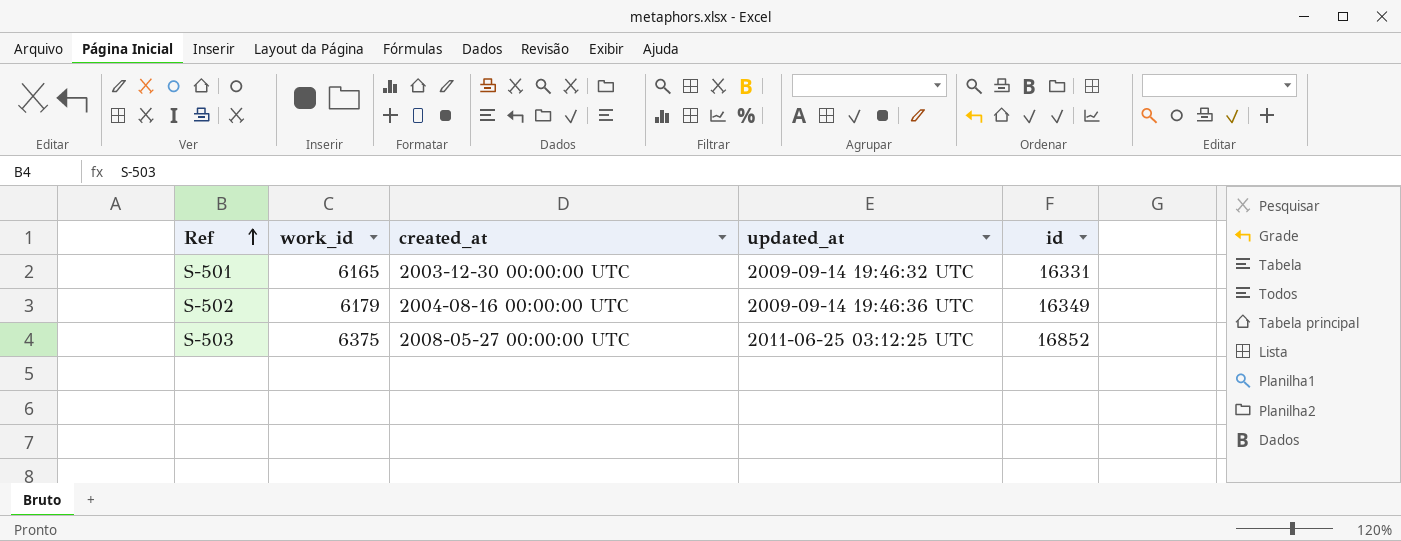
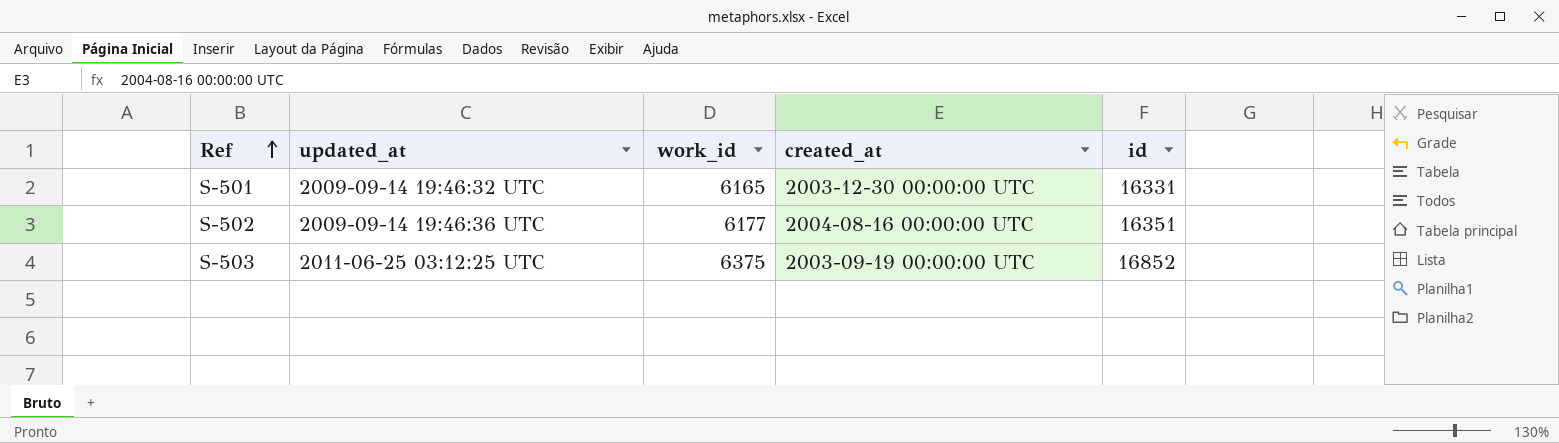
column updated_at | position: 4 -> 2
S-502 | work_id: 6179 -> 6177
S-502 | id: 16349 -> 16351
S-503 | created_at: 2008-05-27 00:00:00 UTC -> 2003-09-19 00:00:00 UTC

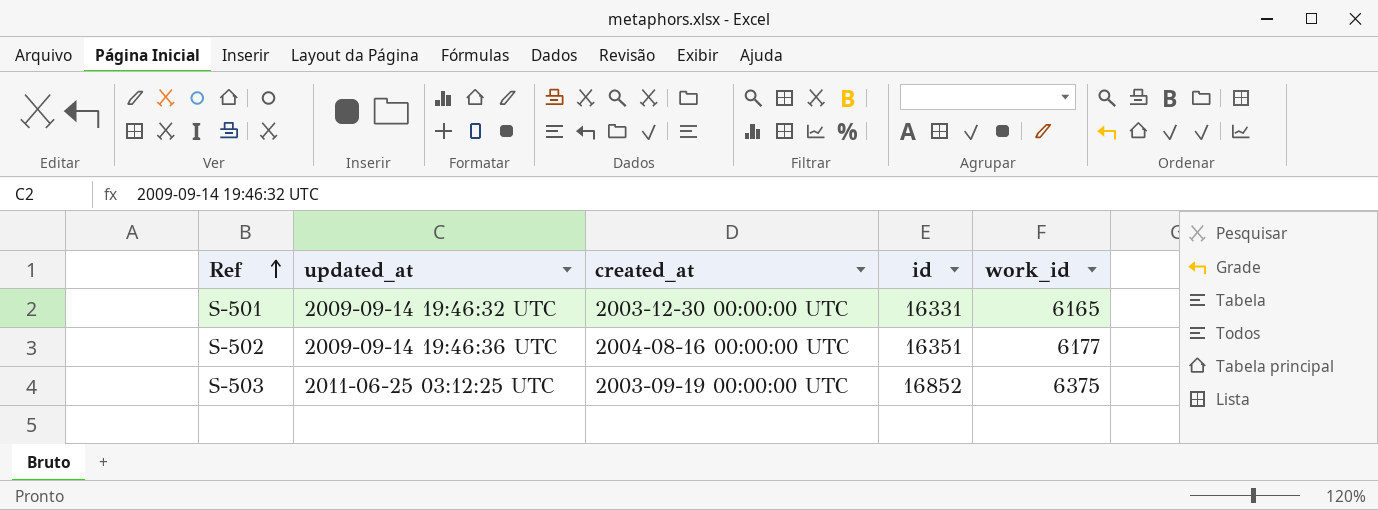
column work_id | position: 3 -> 5

